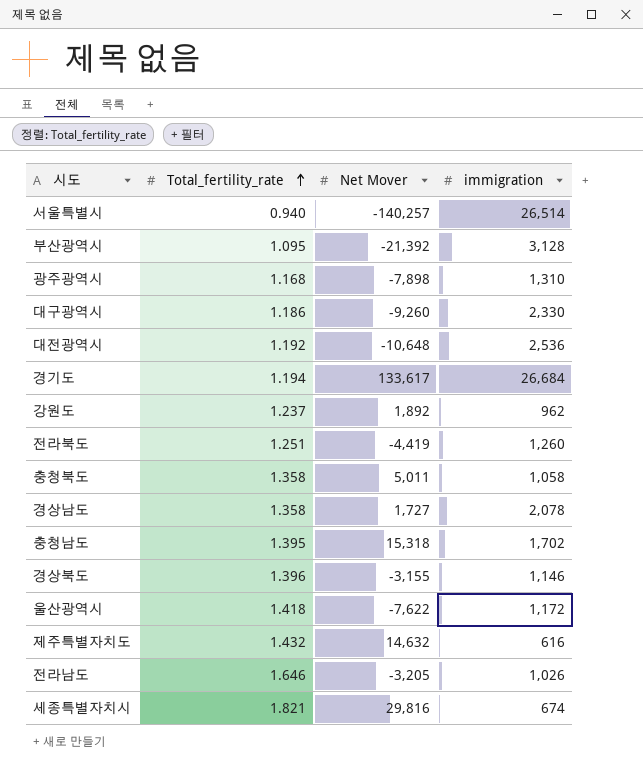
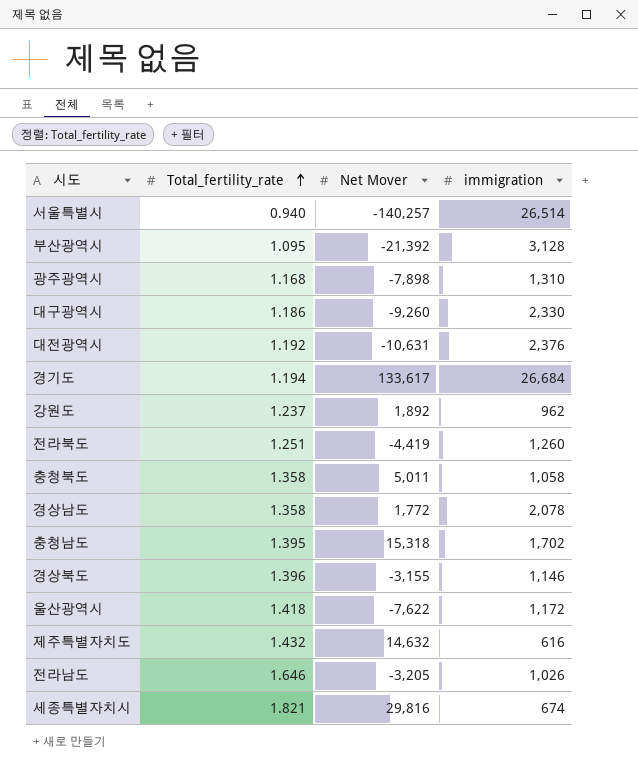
대전광역시 | Net Mover: -10,648 -> -10,631
대전광역시 | immigration: 2,536 -> 2,376
경상남도 | Net Mover: 1,727 -> 1,772

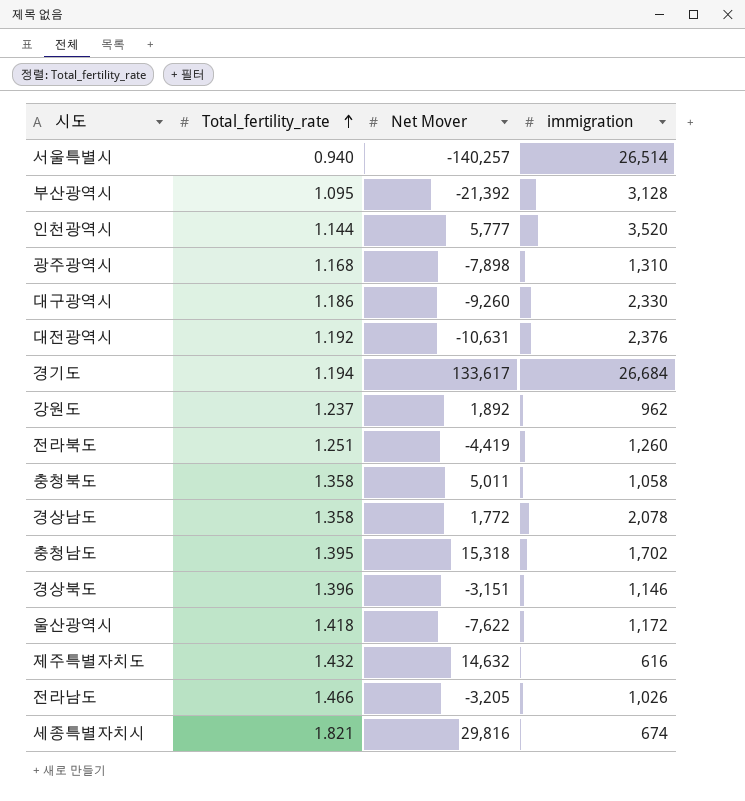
row 인천광역시: none -> 1.144 | 5,777 | 3,520
경상북도 | Net Mover: -3,155 -> -3,151
전라남도 | Total_fertility_rate: 1.646 -> 1.466

